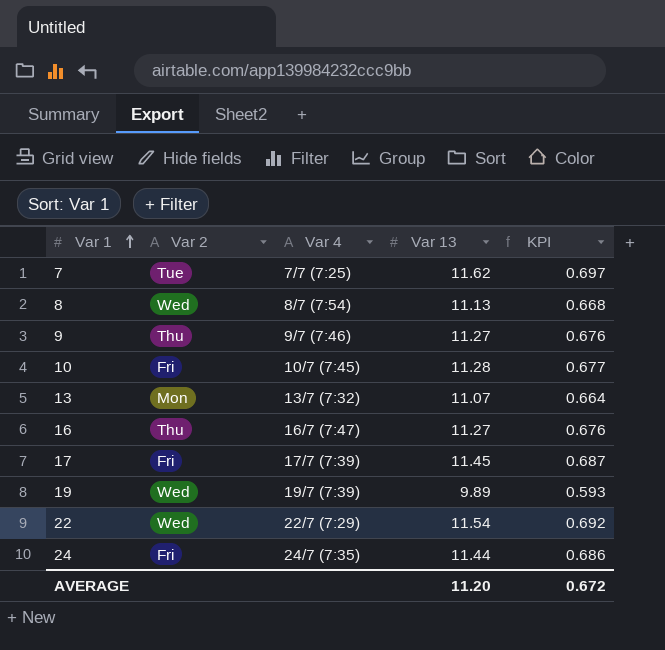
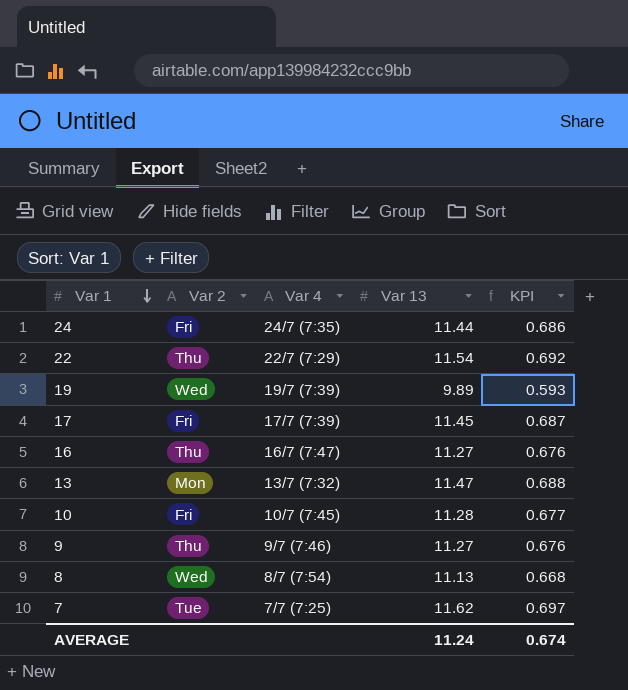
row order: Var 1 ascending -> Var 1 descending
22 | Var 2: Wed -> Thu
13 | Var 13: 11.07 -> 11.47
13 | KPI: 0.664 -> 0.688
AVERAGE | Var 13: 11.20 -> 11.24
AVERAGE | KPI: 0.672 -> 0.674

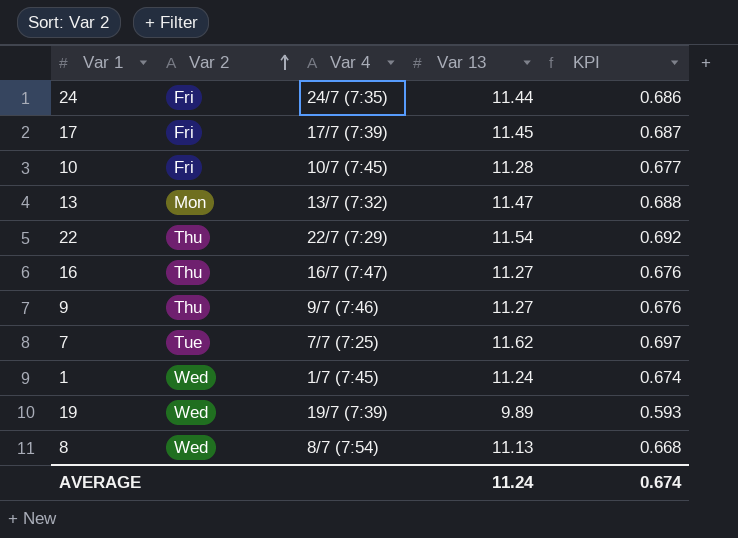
row order: Var 1 descending -> Var 2 ascending
row 1: none -> Wed | 1/7 (7:45) | 11.24 | 0.674

